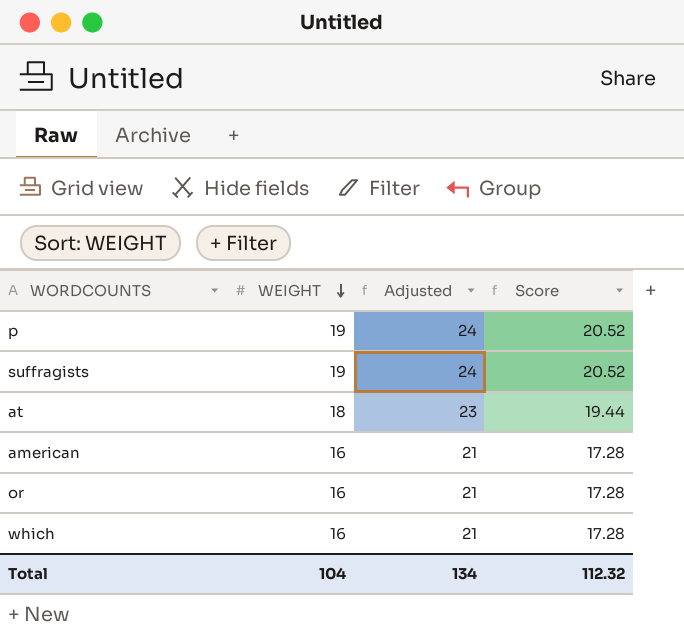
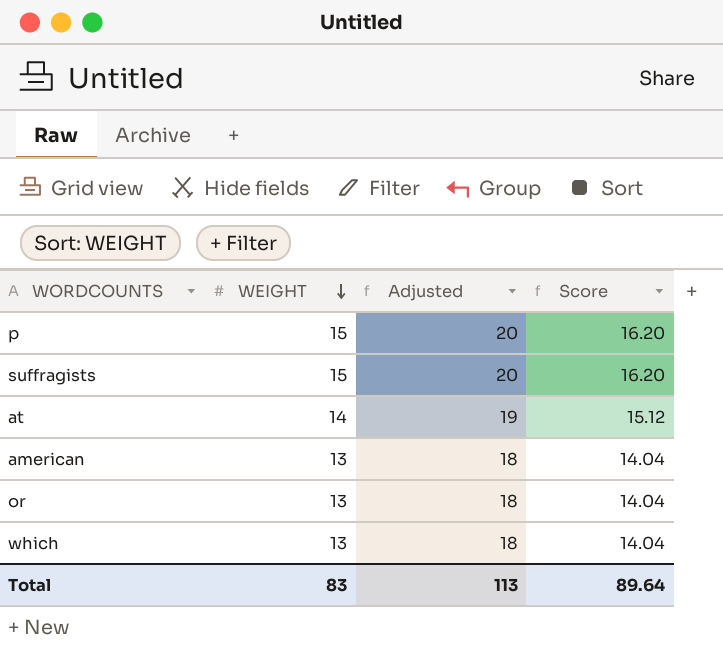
p | WEIGHT: 19 -> 15
p | Adjusted: 24 -> 20
p | Score: 20.52 -> 16.20
suffragists | WEIGHT: 19 -> 15
suffragists | Adjusted: 24 -> 20
suffragists | Score: 20.52 -> 16.20
at | WEIGHT: 18 -> 14
at | Adjusted: 23 -> 19
at | Score: 19.44 -> 15.12
american | WEIGHT: 16 -> 13
american | Adjusted: 21 -> 18
american | Score: 17.28 -> 14.04
or | WEIGHT: 16 -> 13
or | Adjusted: 21 -> 18
or | Score: 17.28 -> 14.04
which | WEIGHT: 16 -> 13
which | Adjusted: 21 -> 18
which | Score: 17.28 -> 14.04
Total | WEIGHT: 104 -> 83
Total | Adjusted: 134 -> 113
Total | Score: 112.32 -> 89.64

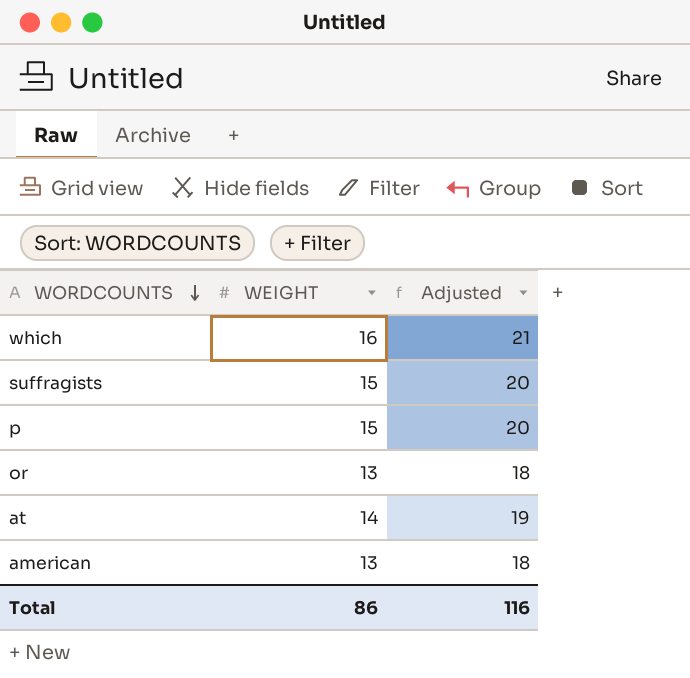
row order: WEIGHT descending -> WORDCOUNTS descending
column Score | formula: [WEIGHT] * 1.08 -> none
which | WEIGHT: 13 -> 16
which | Adjusted: 18 -> 21
Total | WEIGHT: 83 -> 86
Total | Adjusted: 113 -> 116

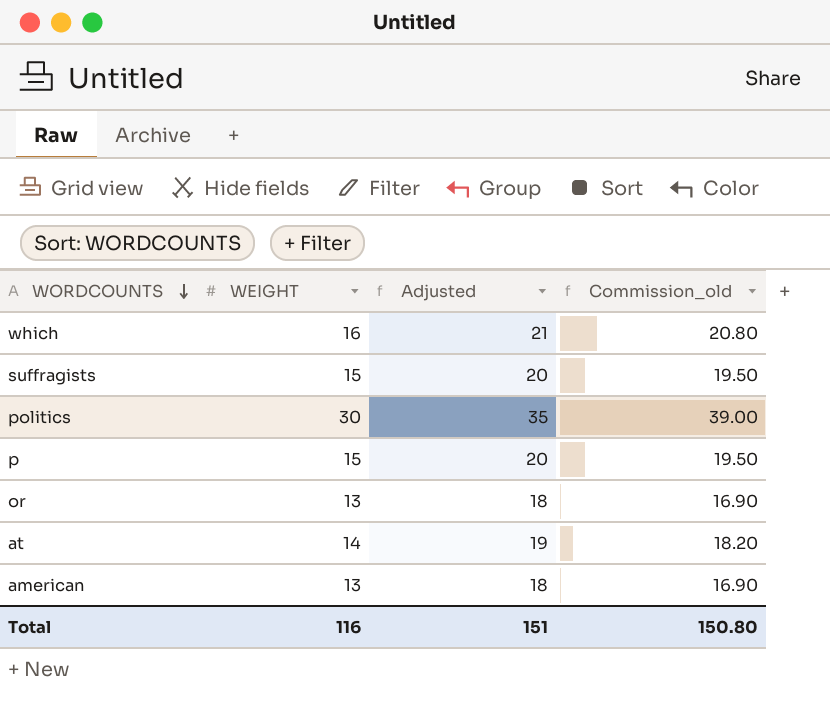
column Commission_old | formula: none -> [WEIGHT] * 1.3
row politics: none -> 30 | 35 | 39.00
Total | WEIGHT: 86 -> 116
Total | Adjusted: 116 -> 151

